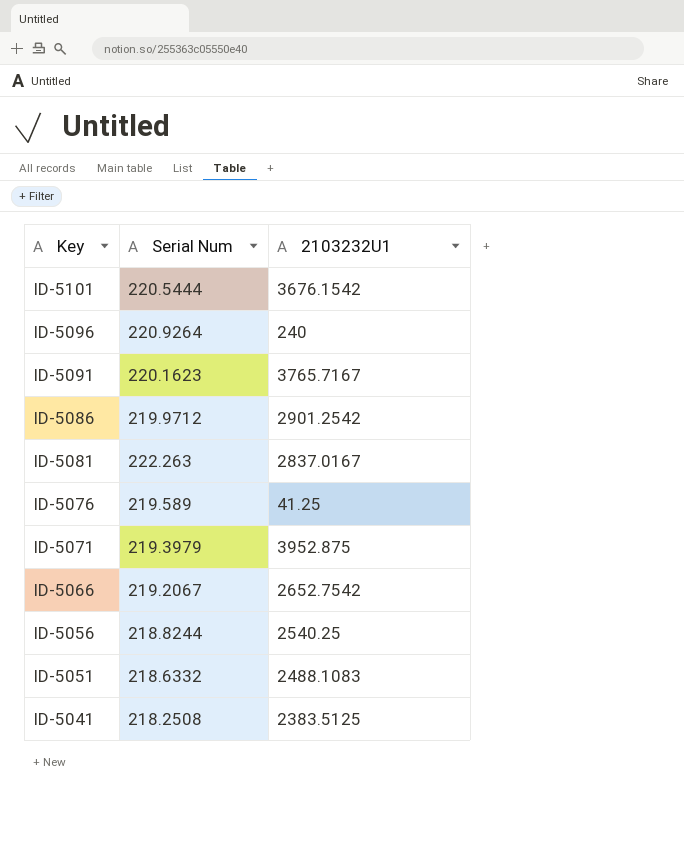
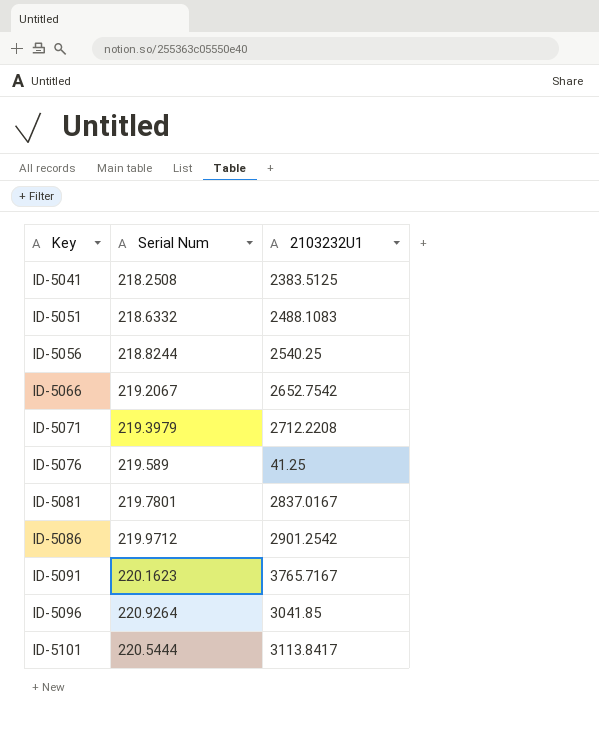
row order: Key descending -> Key ascending
ID-5071 | 2103232U1: 3952.875 -> 2712.2208
ID-5081 | Serial Num: 222.263 -> 219.7801
ID-5096 | 2103232U1: 240 -> 3041.85
ID-5101 | 2103232U1: 3676.1542 -> 3113.8417

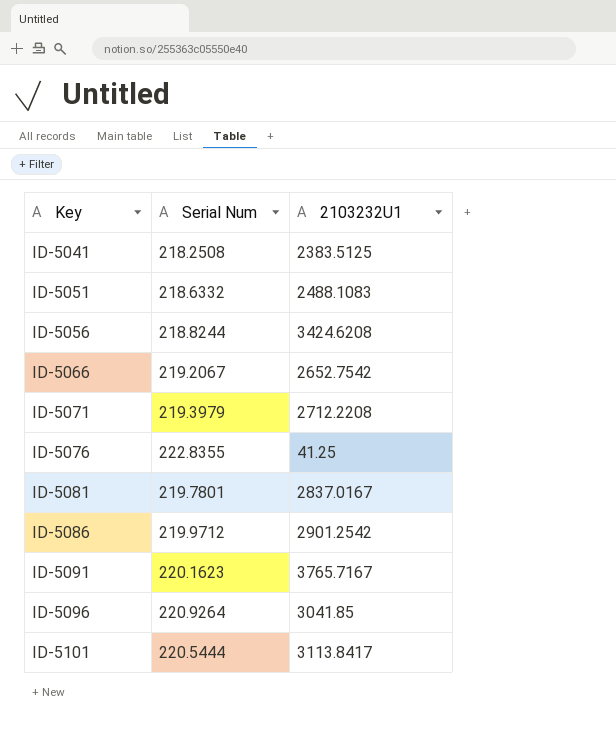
ID-5056 | 2103232U1: 2540.25 -> 3424.6208
ID-5076 | Serial Num: 219.589 -> 222.8355

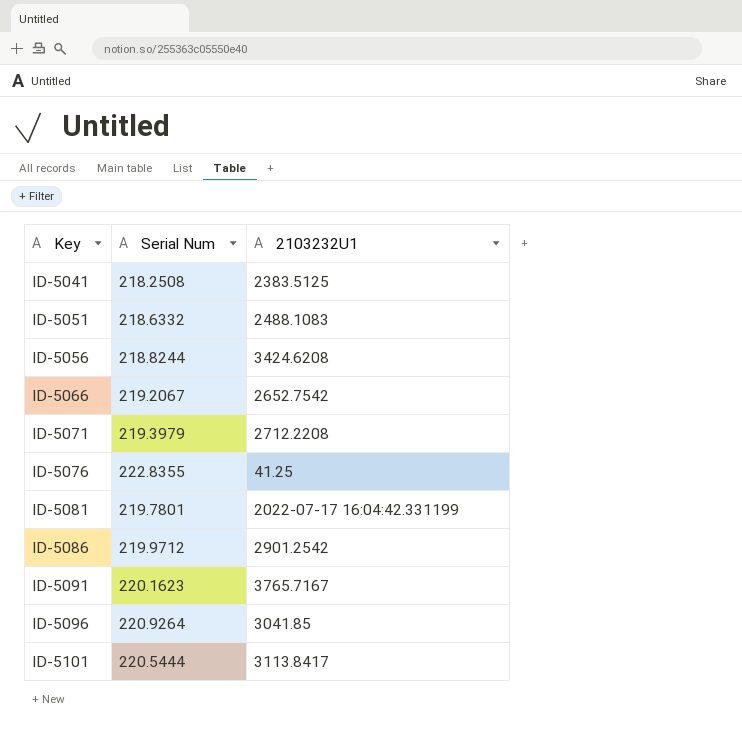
ID-5081 | 2103232U1: 2837.0167 -> 2022-07-17 16:04:42.331199

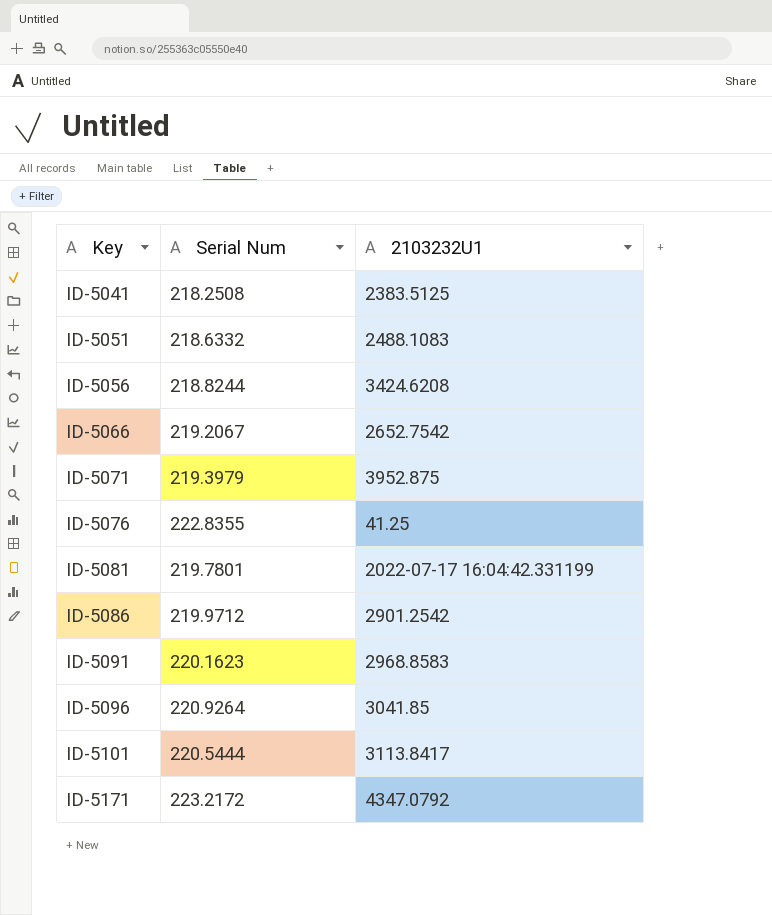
ID-5071 | 2103232U1: 2712.2208 -> 3952.875
ID-5091 | 2103232U1: 3765.7167 -> 2968.8583
row ID-5171: none -> 223.2172 | 4347.0792

